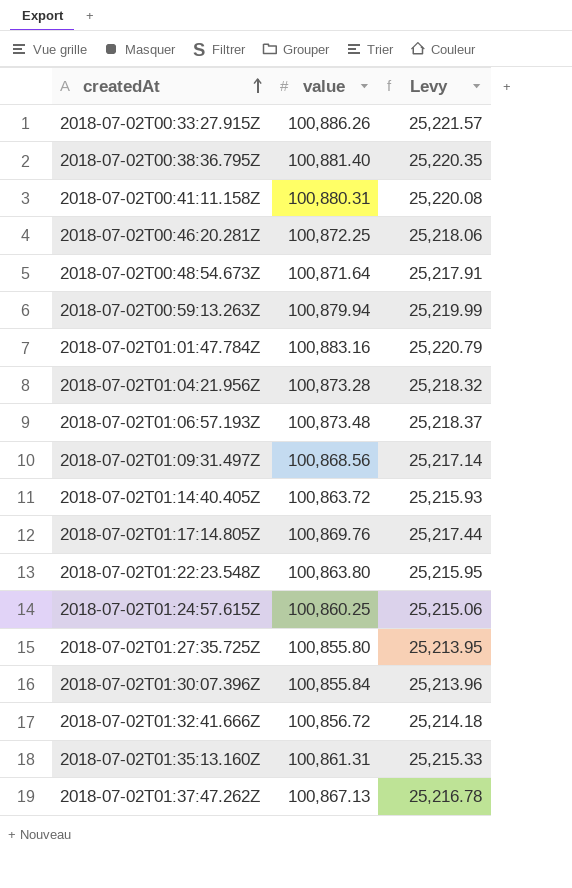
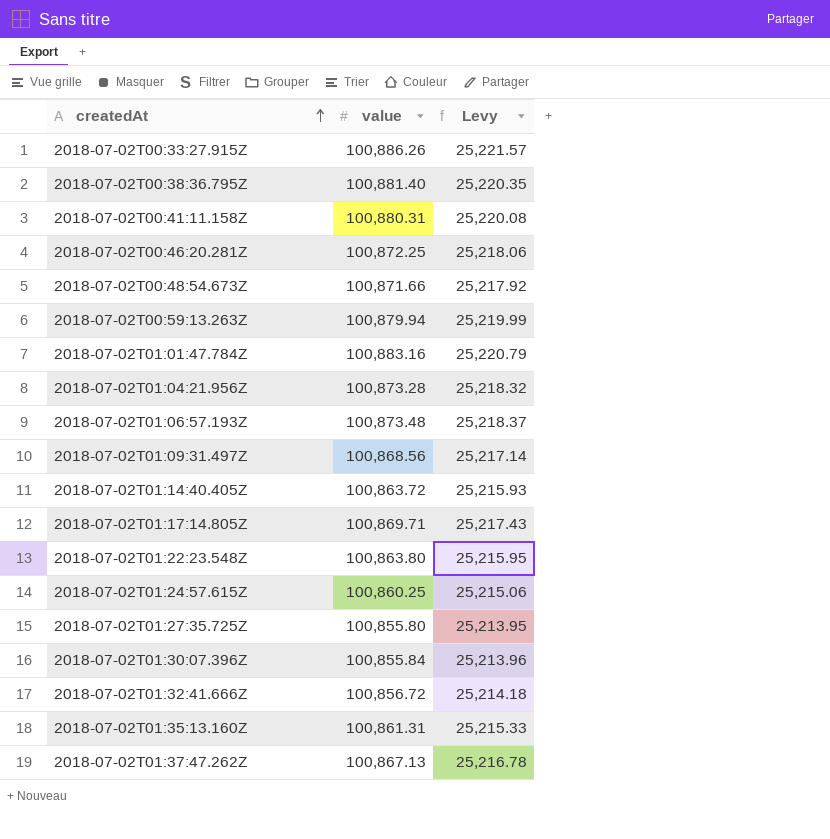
2018-07-02T00:48:54.673Z | value: 100,871.64 -> 100,871.66
2018-07-02T00:48:54.673Z | Levy: 25,217.91 -> 25,217.92
2018-07-02T01:17:14.805Z | value: 100,869.76 -> 100,869.71
2018-07-02T01:17:14.805Z | Levy: 25,217.44 -> 25,217.43

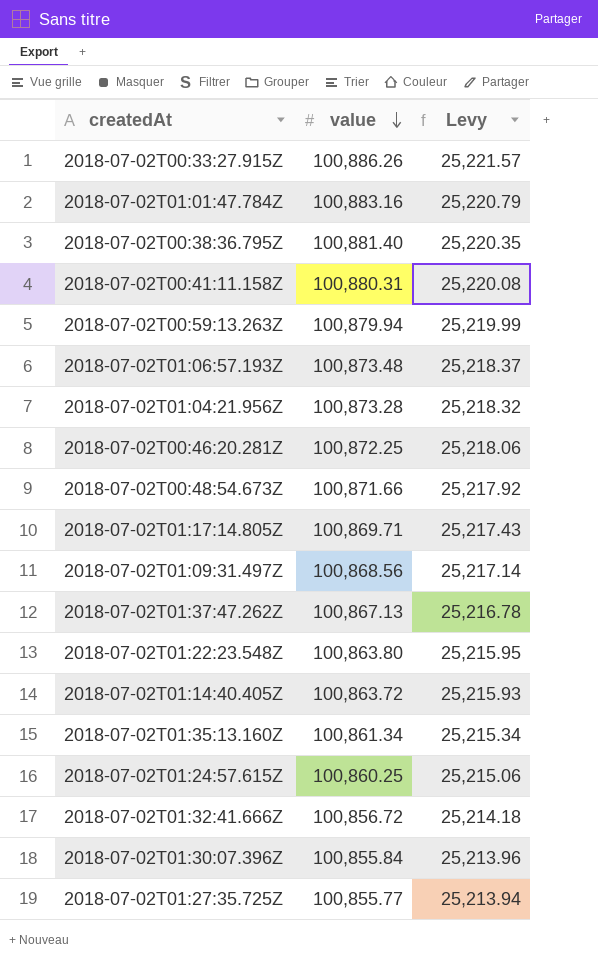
row order: createdAt ascending -> value descending
2018-07-02T01:35:13.160Z | value: 100,861.31 -> 100,861.34
2018-07-02T01:35:13.160Z | Levy: 25,215.33 -> 25,215.34
2018-07-02T01:27:35.725Z | value: 100,855.80 -> 100,855.77
2018-07-02T01:27:35.725Z | Levy: 25,213.95 -> 25,213.94

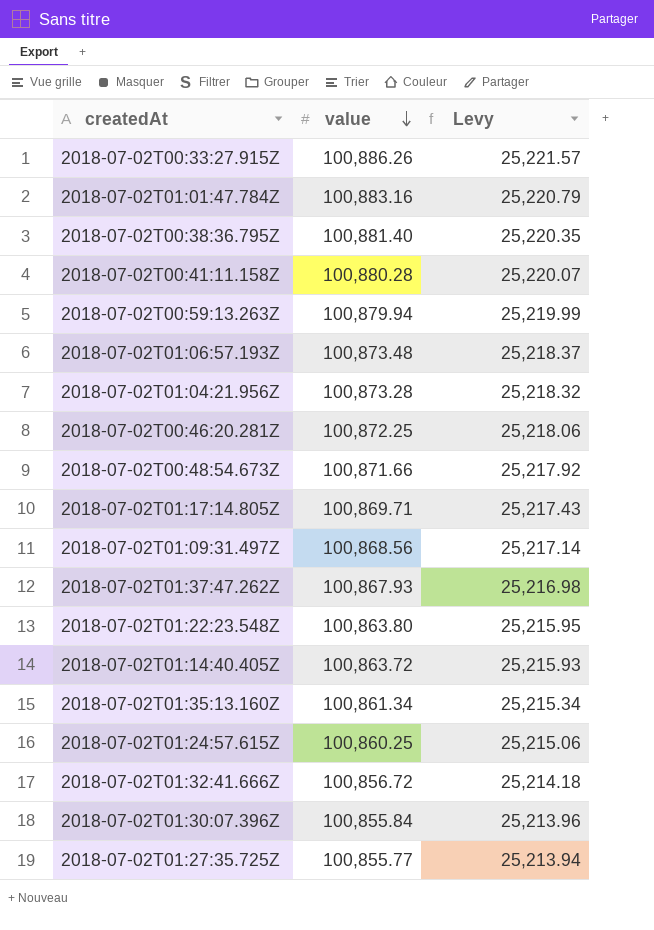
2018-07-02T00:41:11.158Z | value: 100,880.31 -> 100,880.28
2018-07-02T00:41:11.158Z | Levy: 25,220.08 -> 25,220.07
2018-07-02T01:37:47.262Z | value: 100,867.13 -> 100,867.93
2018-07-02T01:37:47.262Z | Levy: 25,216.78 -> 25,216.98

